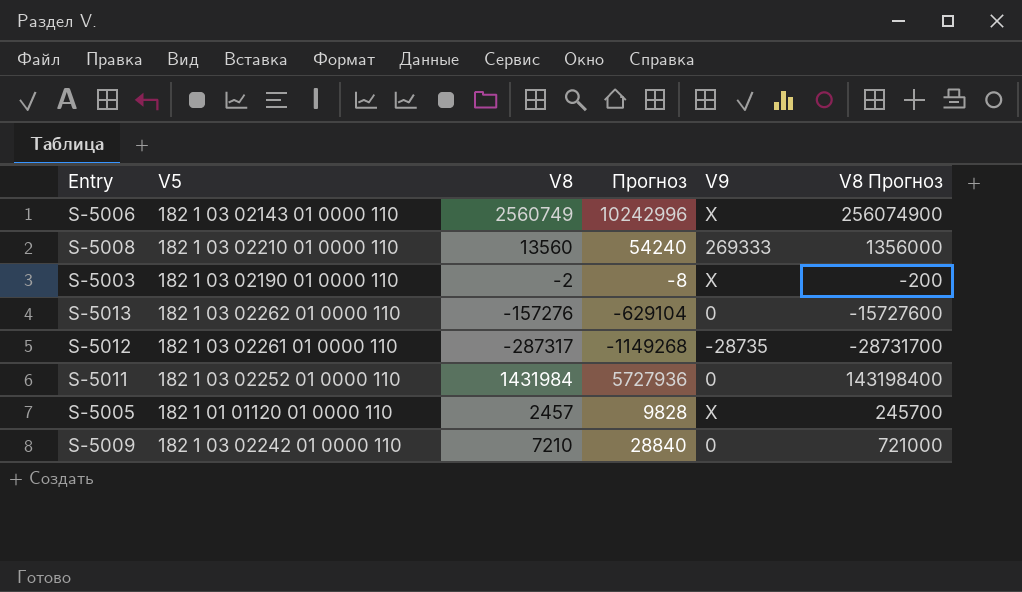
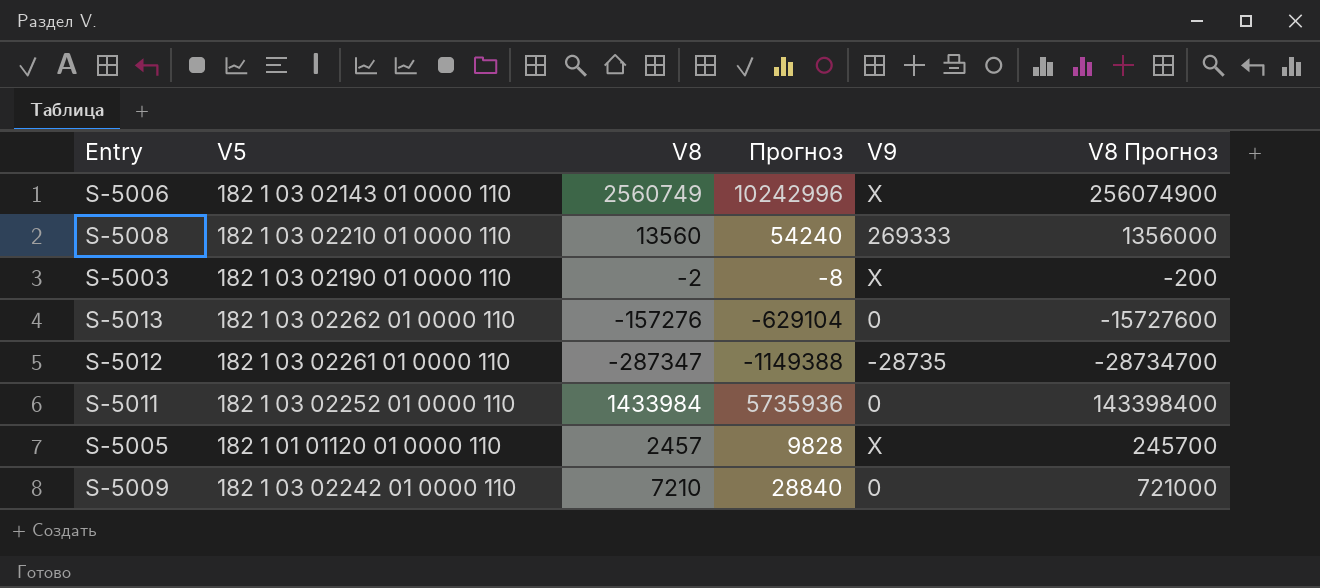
S-5012 | V8: -287317 -> -287347
S-5012 | Прогноз: -1149268 -> -1149388
S-5012 | V8 Прогноз: -28731700 -> -28734700
S-5011 | V8: 1431984 -> 1433984
S-5011 | Прогноз: 5727936 -> 5735936
S-5011 | V8 Прогноз: 143198400 -> 143398400

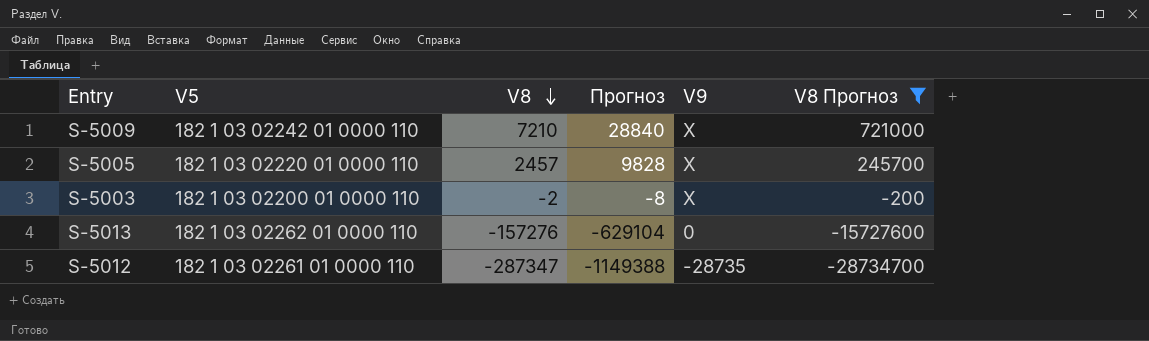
filter: none -> V8 Прогноз <= 721000
row order: none -> V8 descending
S-5009 | V9: 0 -> X
S-5005 | V5: 182 1 01 01120 01 0000 110 -> 182 1 03 02220 01 0000 110
S-5003 | V5: 182 1 03 02190 01 0000 110 -> 182 1 03 02200 01 0000 110

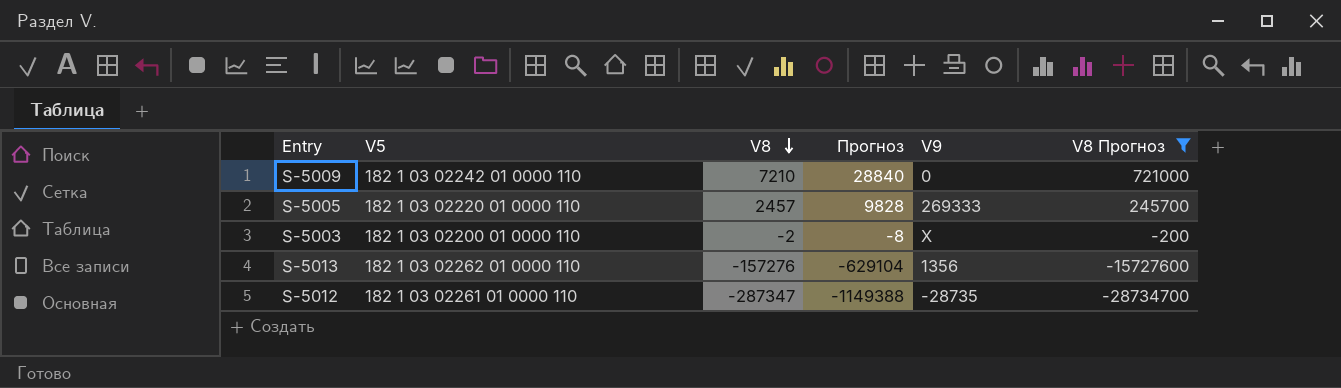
S-5009 | V9: X -> 0
S-5005 | V9: X -> 269333
S-5013 | V9: 0 -> 1356

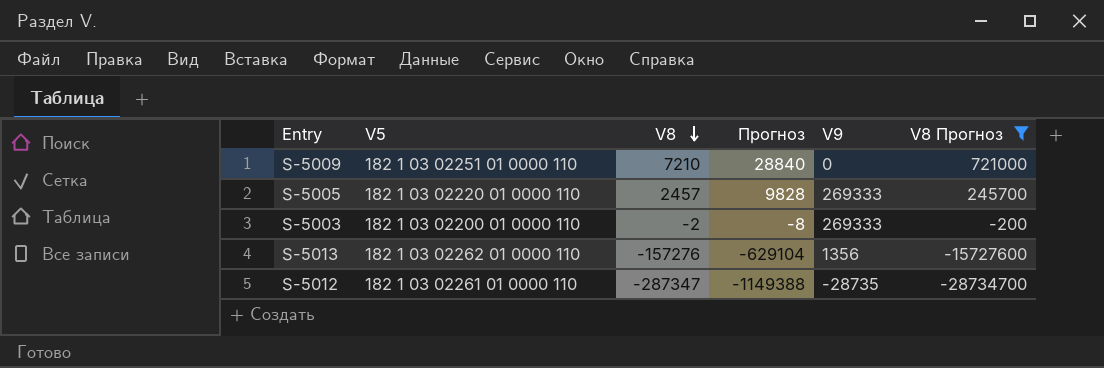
S-5009 | V5: 182 1 03 02242 01 0000 110 -> 182 1 03 02251 01 0000 110
S-5003 | V9: X -> 269333

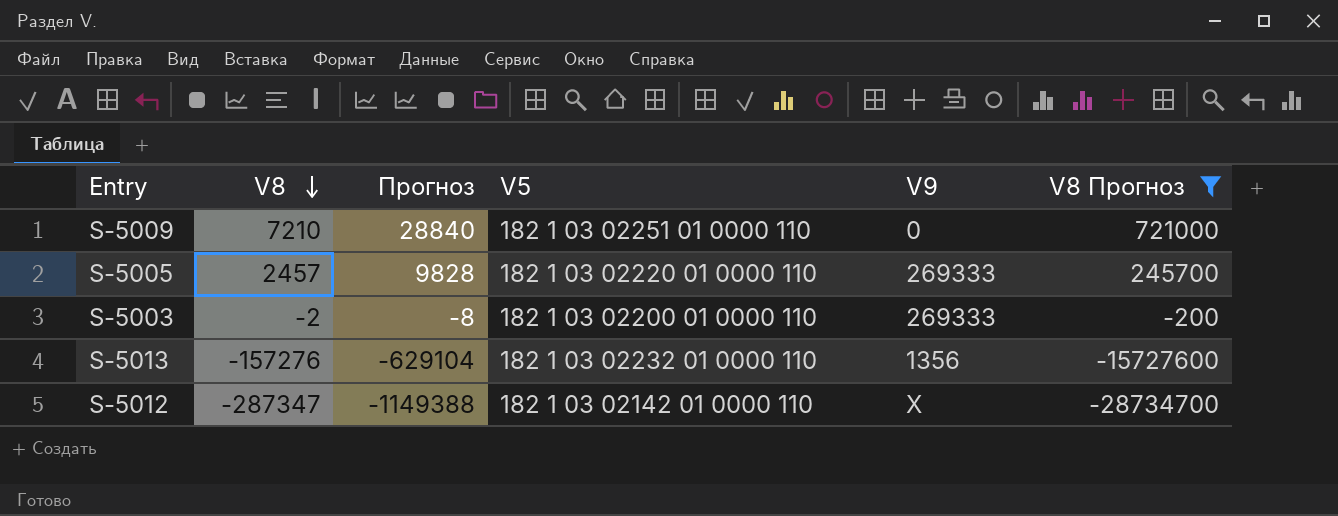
column V5 | position: 2 -> 4
S-5013 | V5: 182 1 03 02262 01 0000 110 -> 182 1 03 02232 01 0000 110
S-5012 | V5: 182 1 03 02261 01 0000 110 -> 182 1 03 02142 01 0000 110
S-5012 | V9: -28735 -> X

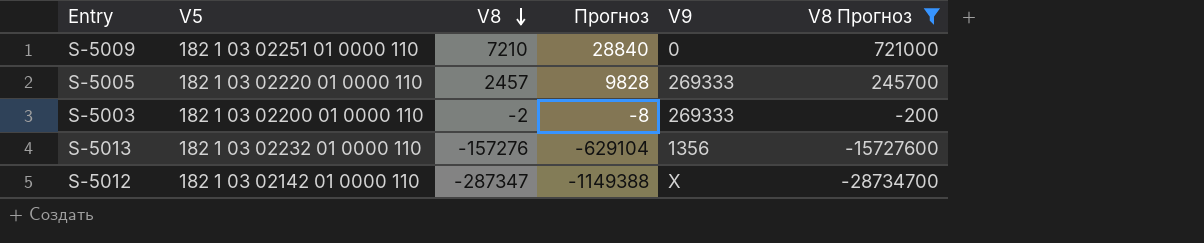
column V5 | position: 4 -> 2

